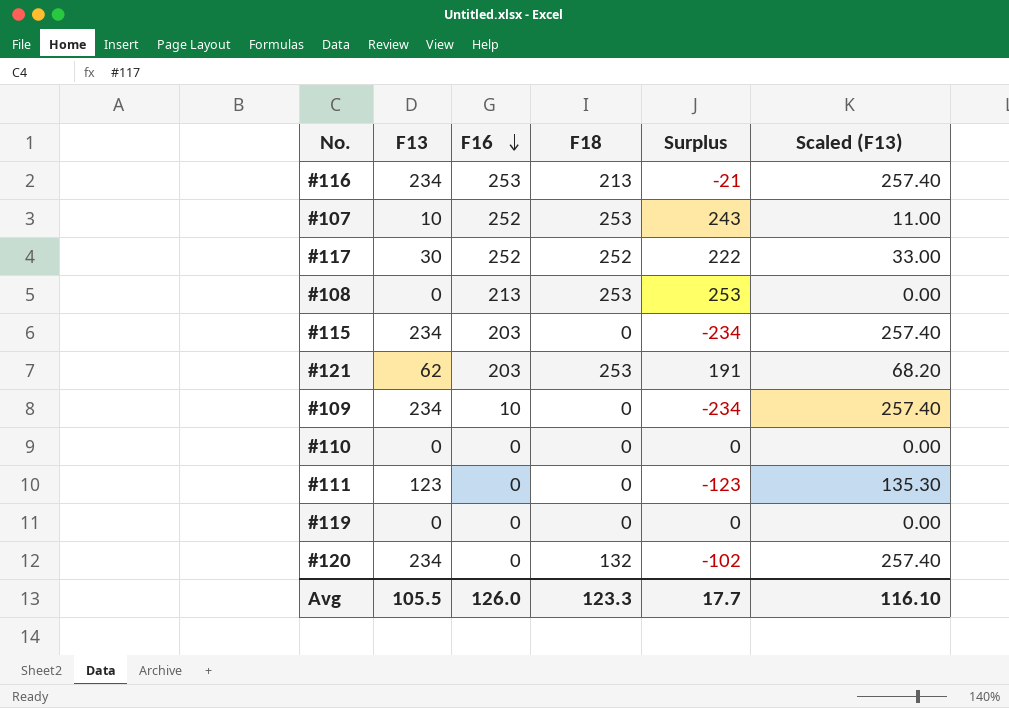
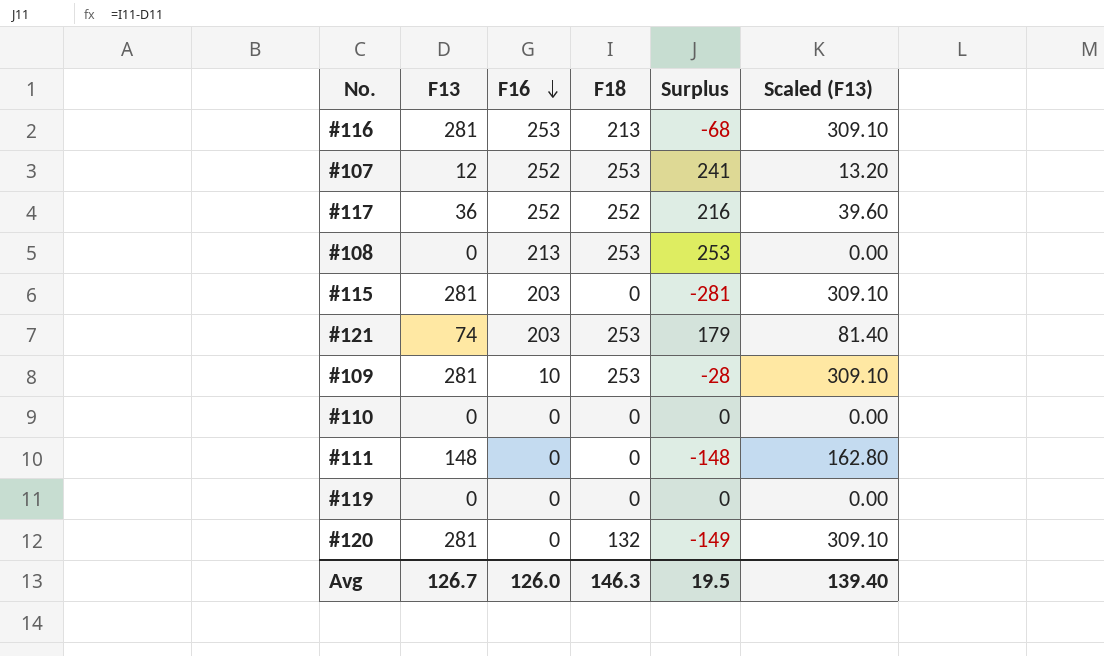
#116 | F13: 234 -> 281
#116 | Surplus: -21 -> -68
#116 | Scaled (F13): 257.40 -> 309.10
#107 | F13: 10 -> 12
#107 | Surplus: 243 -> 241
#107 | Scaled (F13): 11.00 -> 13.20
#117 | F13: 30 -> 36
#117 | Surplus: 222 -> 216
#117 | Scaled (F13): 33.00 -> 39.60
#115 | F13: 234 -> 281
#115 | Surplus: -234 -> -281
#115 | Scaled (F13): 257.40 -> 309.10
#121 | F13: 62 -> 74
#121 | Surplus: 191 -> 179
#121 | Scaled (F13): 68.20 -> 81.40
#109 | F13: 234 -> 281
#109 | F18: 0 -> 253
#109 | Surplus: -234 -> -28
#109 | Scaled (F13): 257.40 -> 309.10
#111 | F13: 123 -> 148
#111 | Surplus: -123 -> -148
#111 | Scaled (F13): 135.30 -> 162.80
#120 | F13: 234 -> 281
#120 | Surplus: -102 -> -149
#120 | Scaled (F13): 257.40 -> 309.10
Avg | F13: 105.5 -> 126.7
Avg | F18: 123.3 -> 146.3
Avg | Surplus: 17.7 -> 19.5
Avg | Scaled (F13): 116.10 -> 139.40

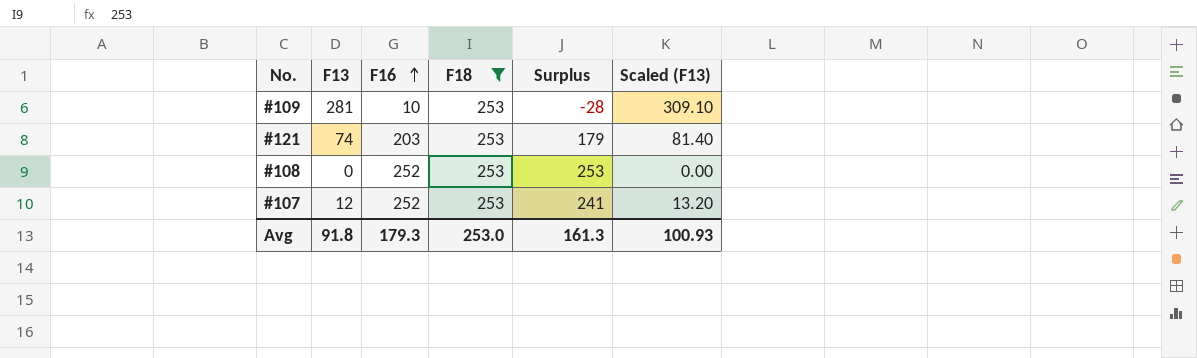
filter: none -> F18 = 253
row order: F16 descending -> F16 ascending
#108 | F16: 213 -> 252
Avg | F13: 126.7 -> 91.8
Avg | F16: 126.0 -> 179.3
Avg | F18: 146.3 -> 253.0
Avg | Surplus: 19.5 -> 161.3
Avg | Scaled (F13): 139.40 -> 100.93

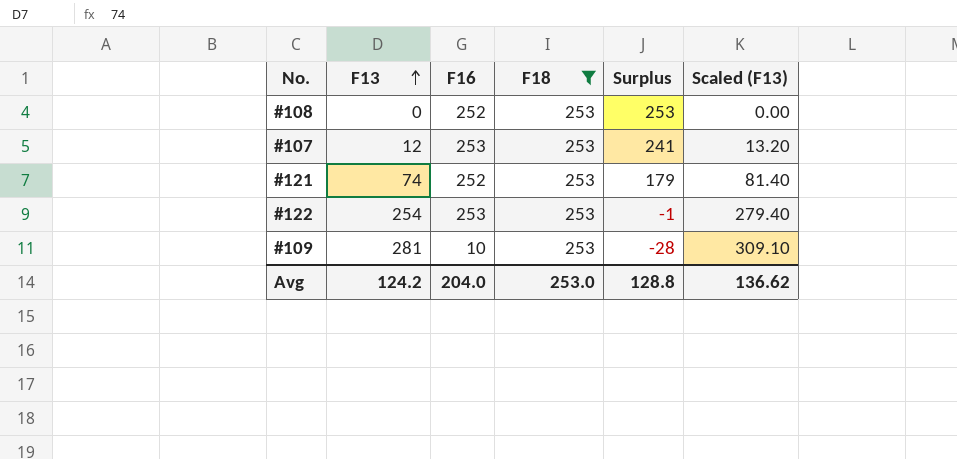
row order: F16 ascending -> F13 ascending
#107 | F16: 252 -> 253
#121 | F16: 203 -> 252
row #122: none -> 254 | 253 | 253 | -1 | 279.40
Avg | F13: 91.8 -> 124.2
Avg | F16: 179.3 -> 204.0
Avg | Surplus: 161.3 -> 128.8
Avg | Scaled (F13): 100.93 -> 136.62

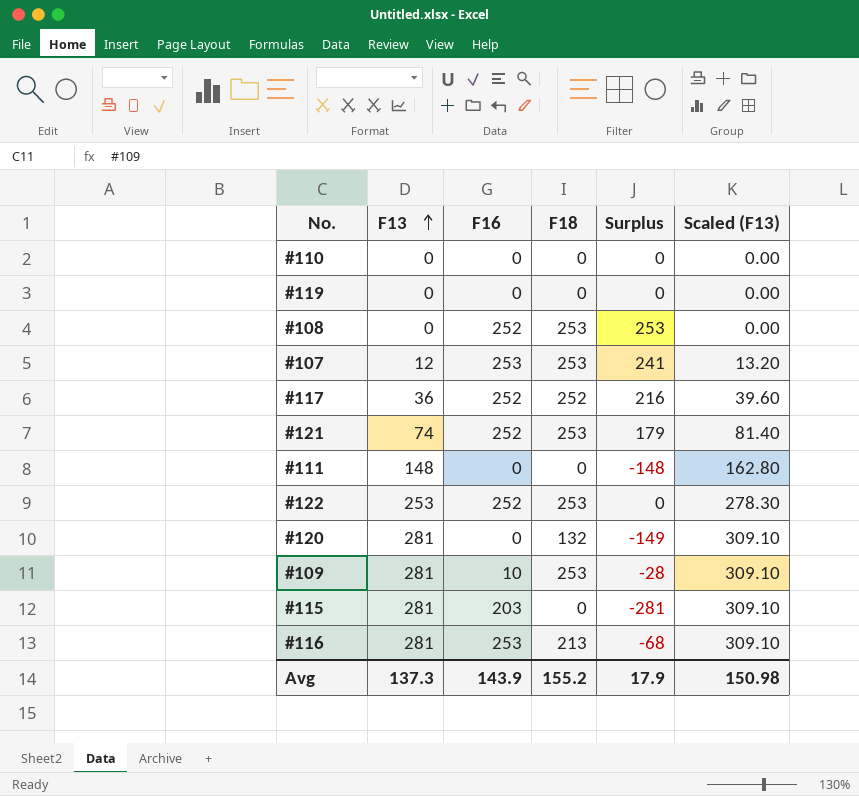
filter: F18 = 253 -> none
#122 | F13: 254 -> 253
#122 | F16: 253 -> 252
#122 | Surplus: -1 -> 0
#122 | Scaled (F13): 279.40 -> 278.30
Avg | F13: 124.2 -> 137.3
Avg | F16: 204.0 -> 143.9
Avg | F18: 253.0 -> 155.2
Avg | Surplus: 128.8 -> 17.9
Avg | Scaled (F13): 136.62 -> 150.98

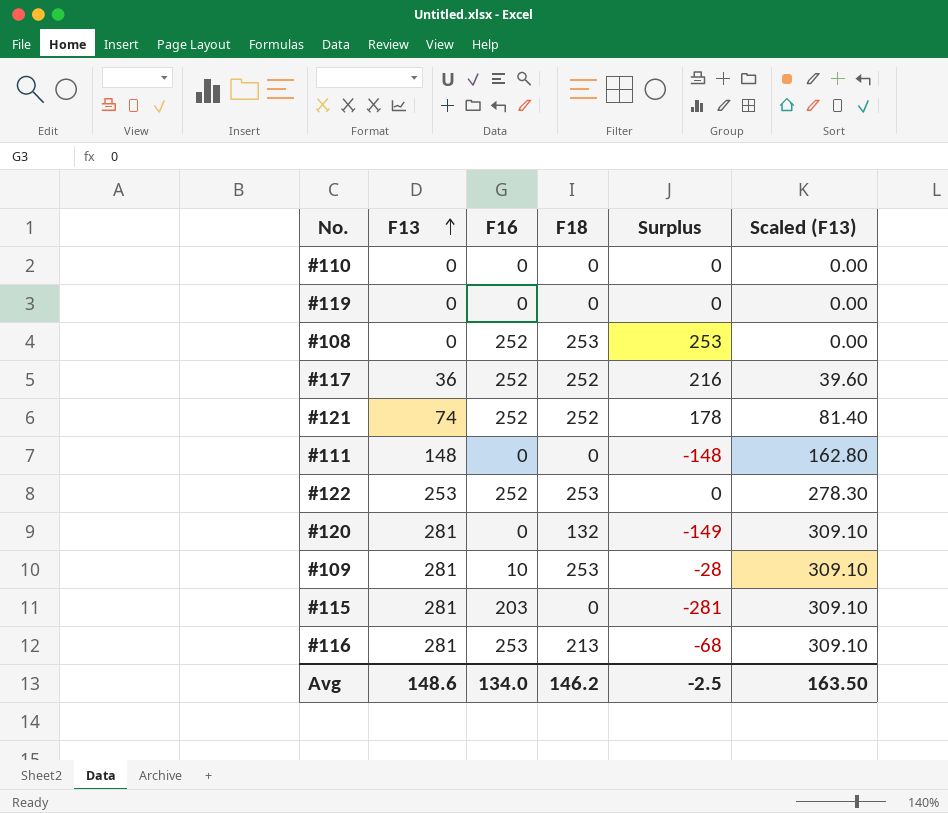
row #107: 12 | 253 | 253 | 241 | 13.20 -> none
#121 | F18: 253 -> 252
#121 | Surplus: 179 -> 178
Avg | F13: 137.3 -> 148.6
Avg | F16: 143.9 -> 134.0
Avg | F18: 155.2 -> 146.2
Avg | Surplus: 17.9 -> -2.5
Avg | Scaled (F13): 150.98 -> 163.50

